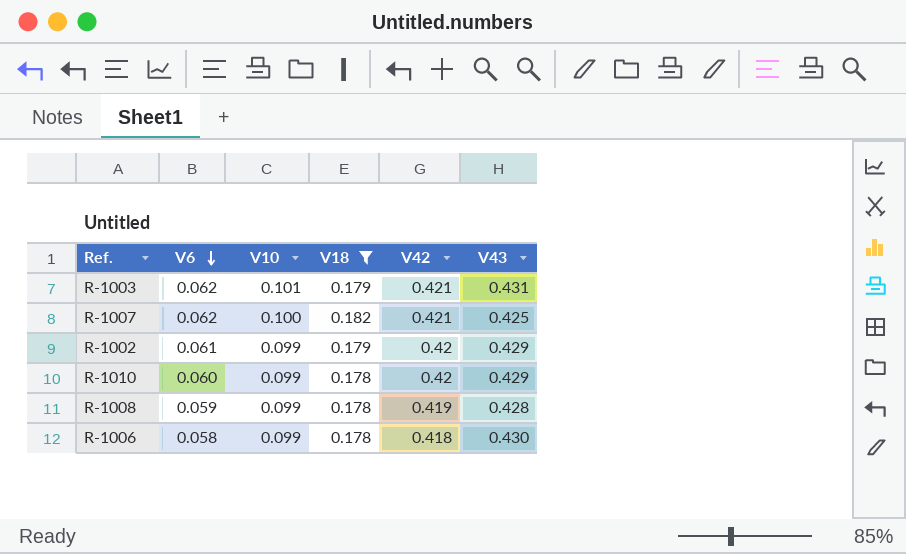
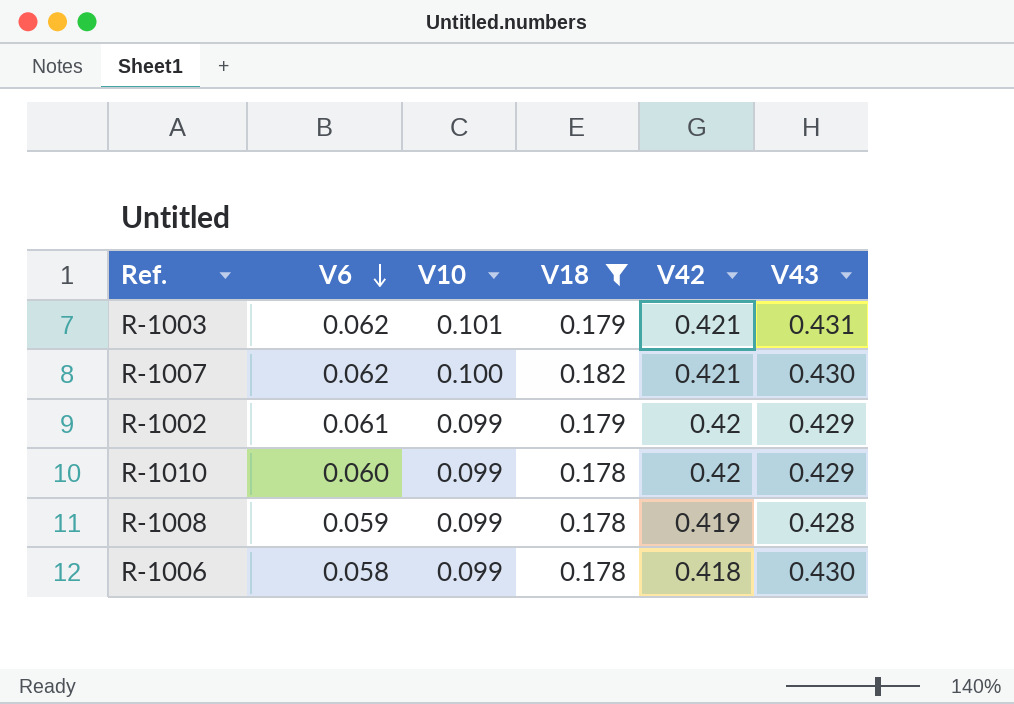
R-1007 | V43: 0.425 -> 0.430

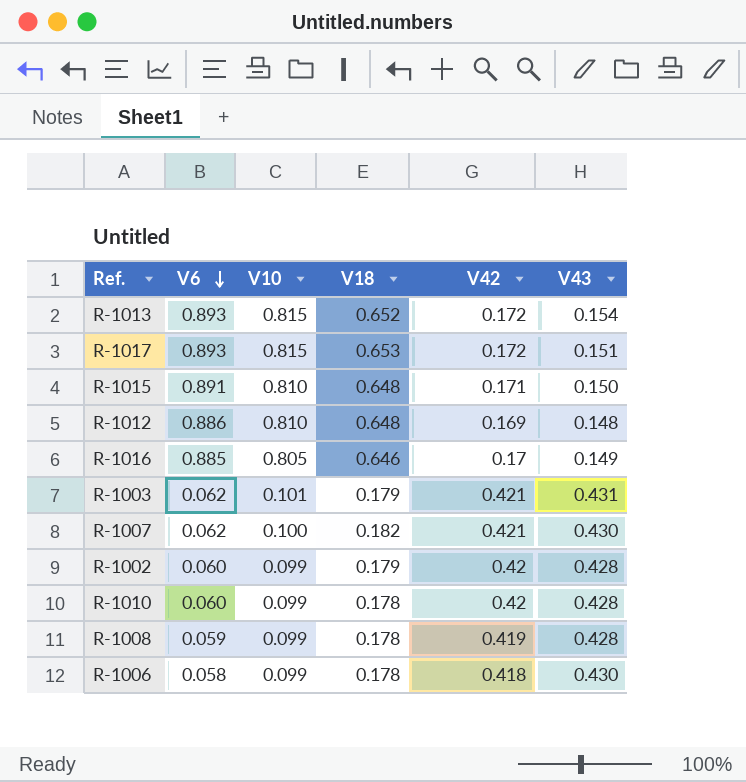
filter: V18 <= 0.182 -> none
R-1002 | V6: 0.061 -> 0.060
R-1002 | V43: 0.429 -> 0.428
R-1010 | V43: 0.429 -> 0.428

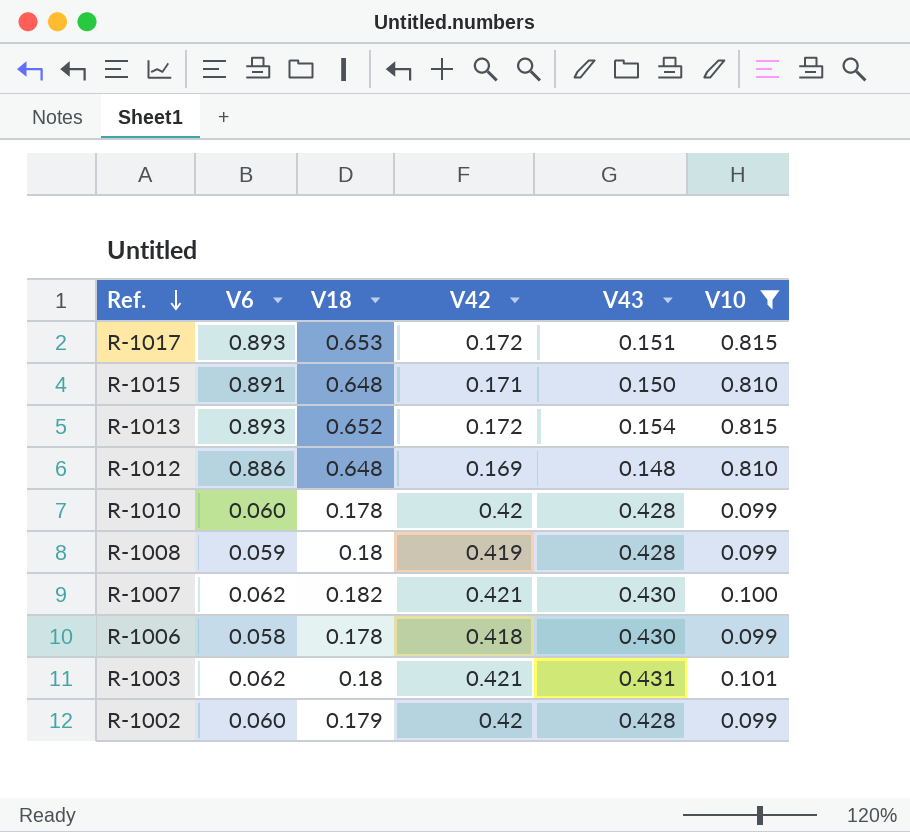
filter: none -> V10 != 0.805
row order: V6 descending -> Ref. descending
column V10 | position: 3 -> 6
R-1008 | V18: 0.178 -> 0.18
R-1003 | V18: 0.179 -> 0.18

